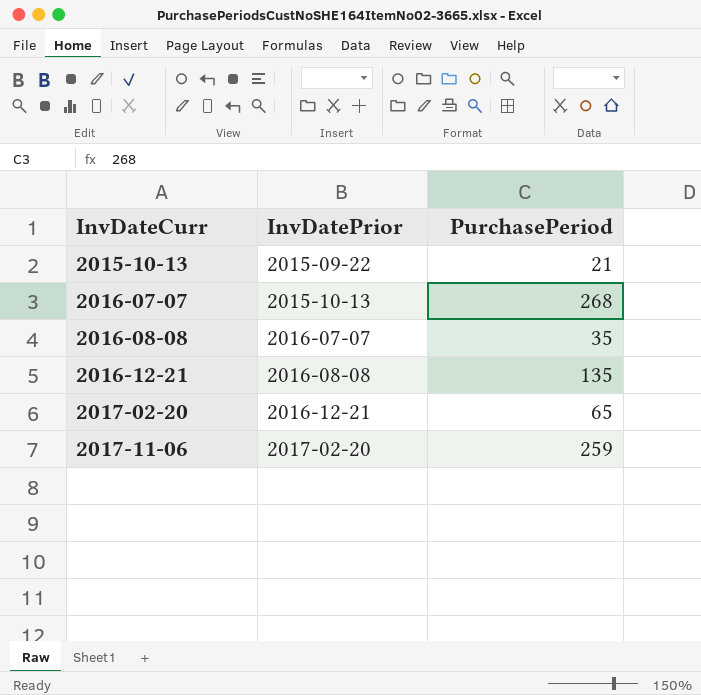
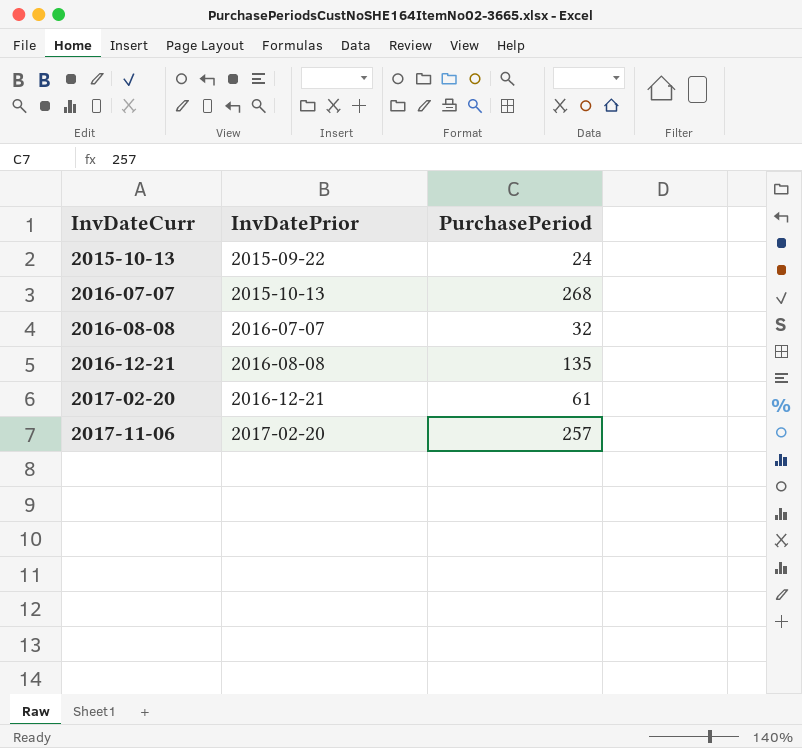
2015-10-13 | PurchasePeriod: 21 -> 24
2016-08-08 | PurchasePeriod: 35 -> 32
2017-02-20 | PurchasePeriod: 65 -> 61
2017-11-06 | PurchasePeriod: 259 -> 257

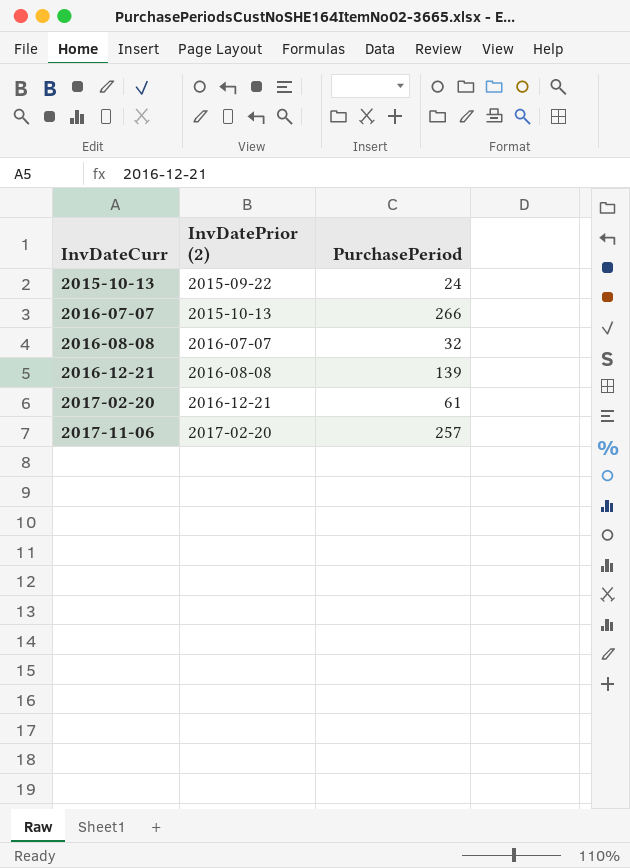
column name: InvDatePrior -> InvDatePrior (2)
2016-07-07 | PurchasePeriod: 268 -> 266
2016-12-21 | PurchasePeriod: 135 -> 139

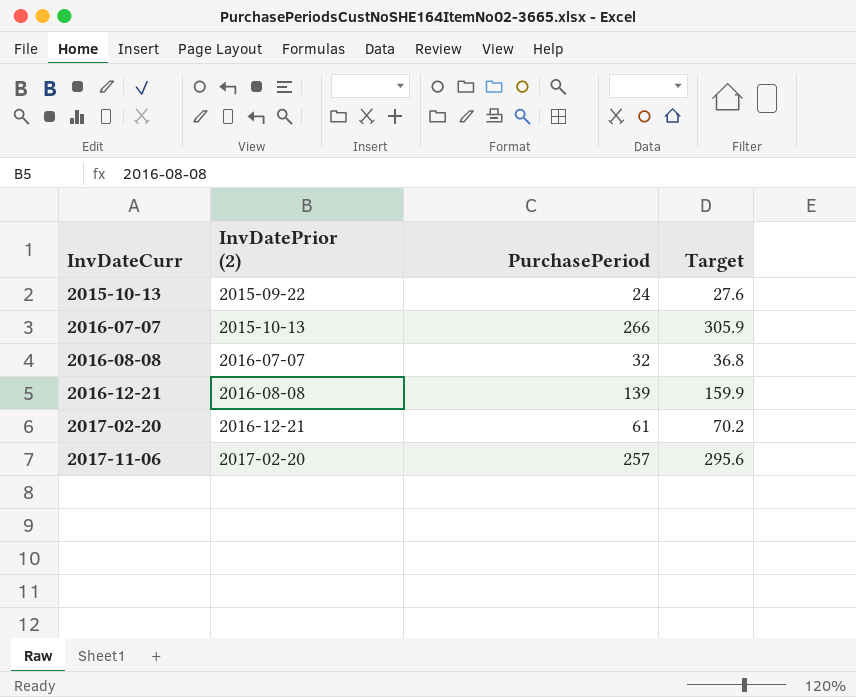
column Target | formula: none -> [PurchasePeriod] * 1.15

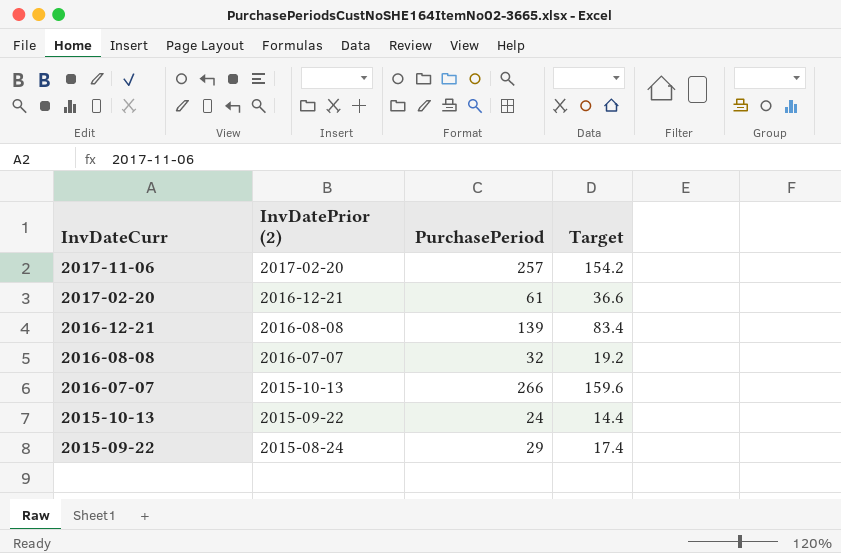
row order: InvDateCurr ascending -> InvDateCurr descending
column Target | formula: [PurchasePeriod] * 1.15 -> [PurchasePeriod] * 0.6
row 2015-09-22: none -> 2015-08-24 | 29 | 17.4

